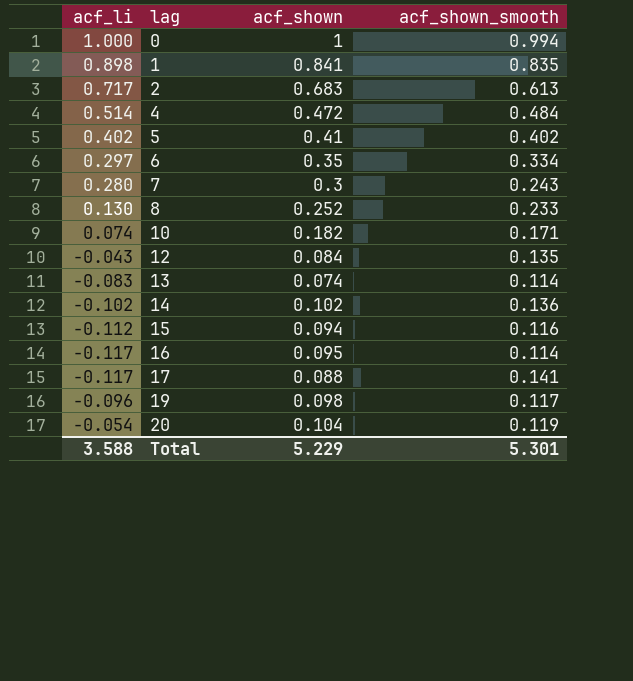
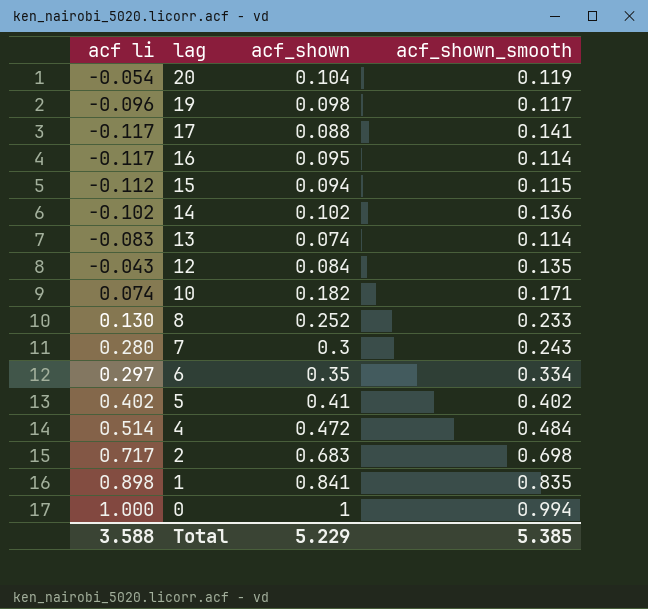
row order: lag ascending -> lag descending
column name: acf_li -> acf li
15 | acf_shown_smooth: 0.116 -> 0.115
2 | acf_shown_smooth: 0.613 -> 0.698
Total | acf_shown_smooth: 5.301 -> 5.385

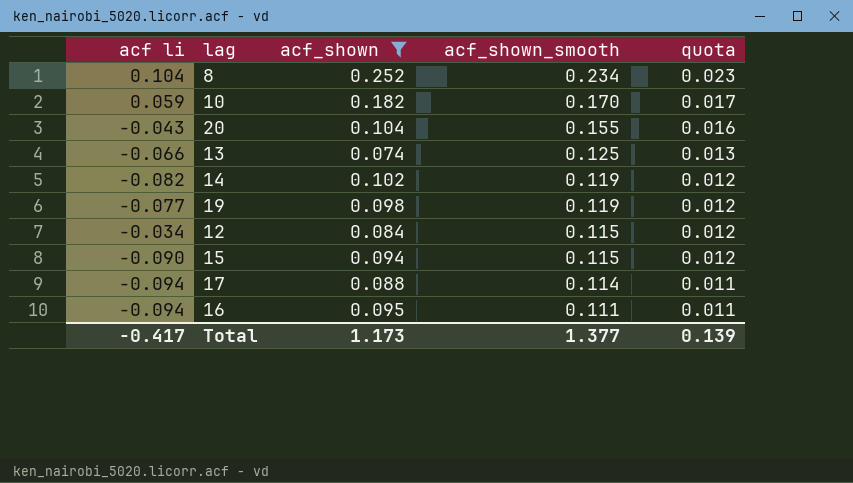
filter: none -> acf_shown <= 0.252
row order: lag descending -> acf_shown_smooth descending
column quota | formula: none -> [acf_shown_smooth] * 0.1
8 | acf li: 0.130 -> 0.104
8 | acf_shown_smooth: 0.233 -> 0.234
10 | acf li: 0.074 -> 0.059
10 | acf_shown_smooth: 0.171 -> 0.170
20 | acf li: -0.054 -> -0.043
20 | acf_shown_smooth: 0.119 -> 0.155
13 | acf li: -0.083 -> -0.066
13 | acf_shown_smooth: 0.114 -> 0.125
14 | acf li: -0.102 -> -0.082
14 | acf_shown_smooth: 0.136 -> 0.119
19 | acf li: -0.096 -> -0.077
19 | acf_shown_smooth: 0.117 -> 0.119
12 | acf li: -0.043 -> -0.034
12 | acf_shown_smooth: 0.135 -> 0.115
15 | acf li: -0.112 -> -0.090
17 | acf li: -0.117 -> -0.094
17 | acf_shown_smooth: 0.141 -> 0.114
16 | acf li: -0.117 -> -0.094
16 | acf_shown_smooth: 0.114 -> 0.111
Total | acf li: 3.588 -> -0.417
Total | acf_shown: 5.229 -> 1.173
Total | acf_shown_smooth: 5.385 -> 1.377

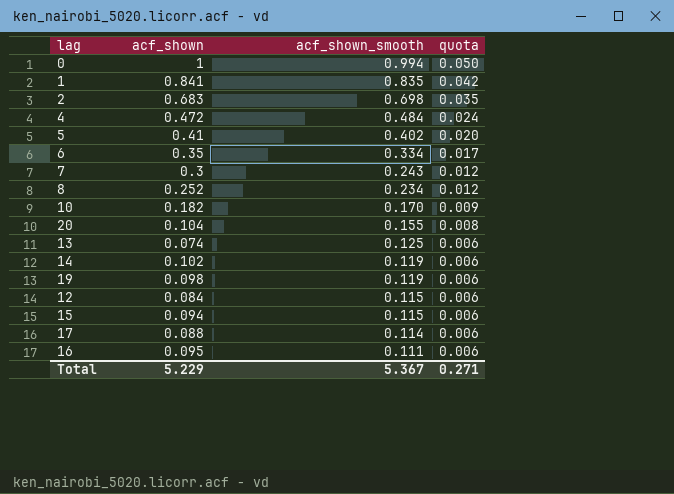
filter: acf_shown <= 0.252 -> none
column acf li | position: 1 -> none
column quota | formula: [acf_shown_smooth] * 0.1 -> [acf_shown_smooth] * 0.05
Total | acf_shown: 1.173 -> 5.229
Total | acf_shown_smooth: 1.377 -> 5.367
Total | quota: 0.139 -> 0.271

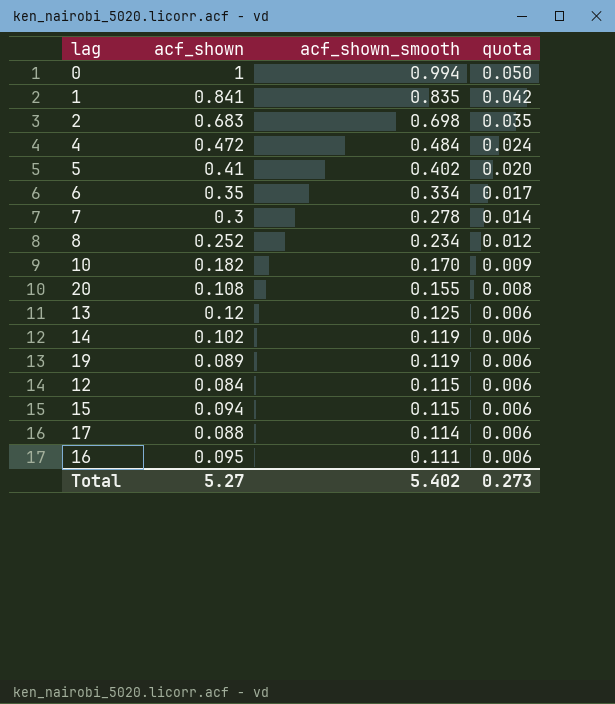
7 | acf_shown_smooth: 0.243 -> 0.278
7 | quota: 0.012 -> 0.014
20 | acf_shown: 0.104 -> 0.108
13 | acf_shown: 0.074 -> 0.12
19 | acf_shown: 0.098 -> 0.089
Total | acf_shown: 5.229 -> 5.27
Total | acf_shown_smooth: 5.367 -> 5.402
Total | quota: 0.271 -> 0.273

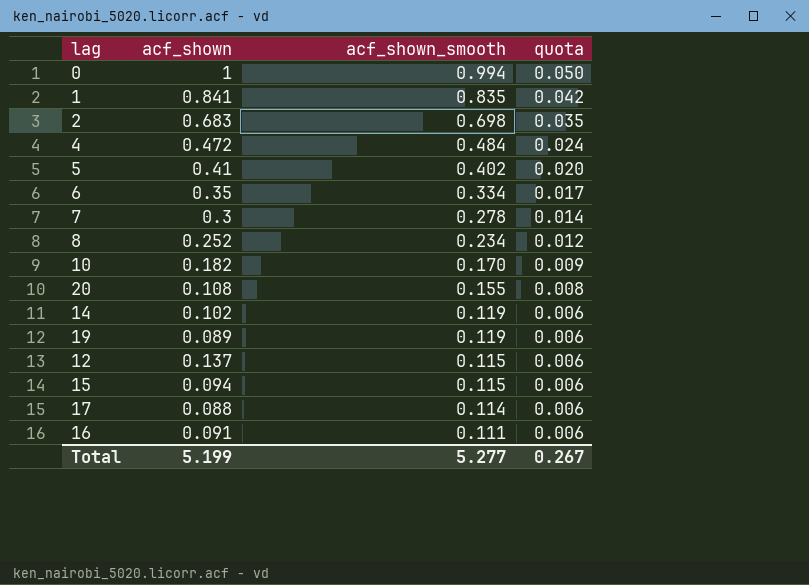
row 13: 0.12 | 0.125 | 0.006 -> none
12 | acf_shown: 0.084 -> 0.137
16 | acf_shown: 0.095 -> 0.091
Total | acf_shown: 5.27 -> 5.199
Total | acf_shown_smooth: 5.402 -> 5.277
Total | quota: 0.273 -> 0.267

